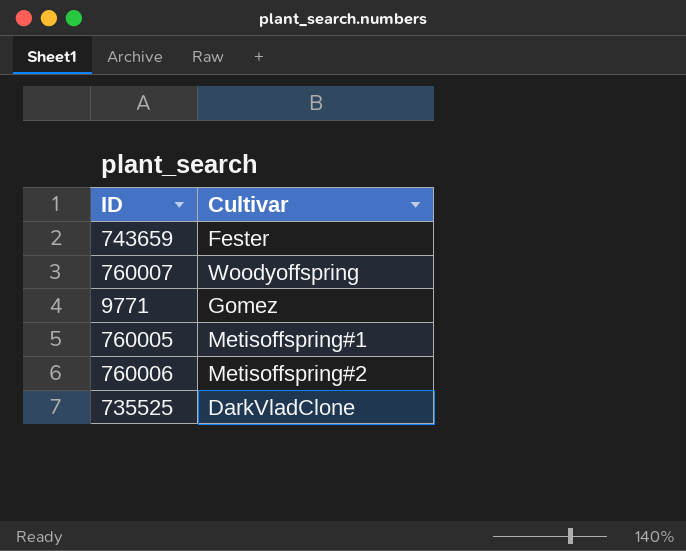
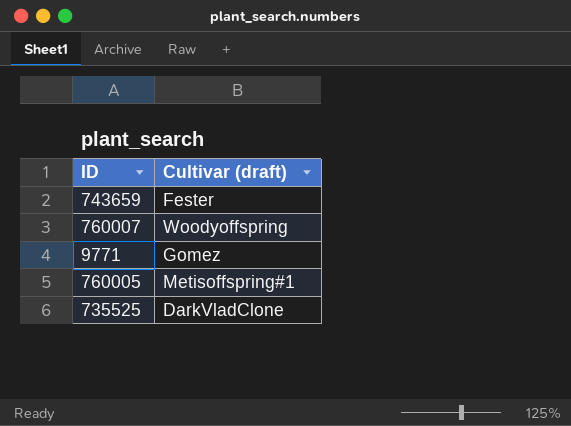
column name: Cultivar -> Cultivar (draft)
row 760006: Metisoffspring#2 -> none

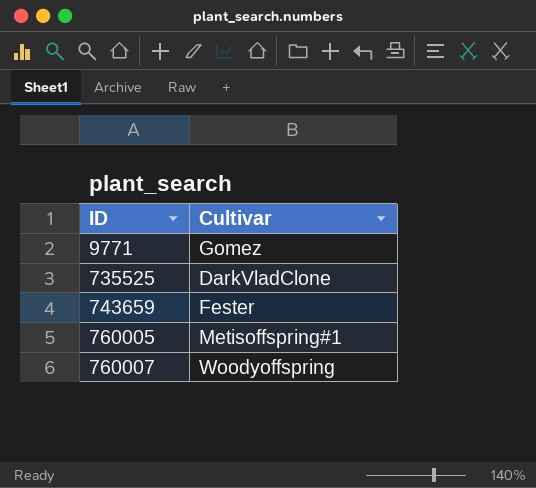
row order: none -> ID ascending
column name: Cultivar (draft) -> Cultivar

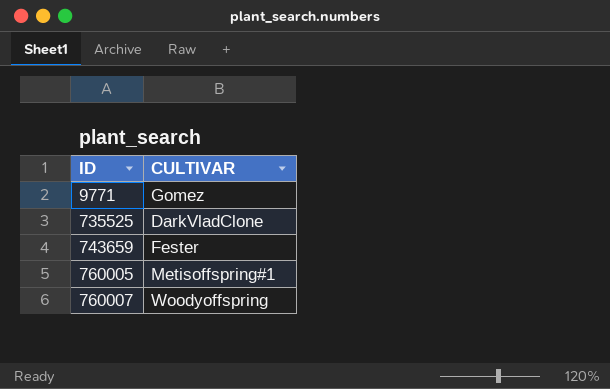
column name: Cultivar -> CULTIVAR

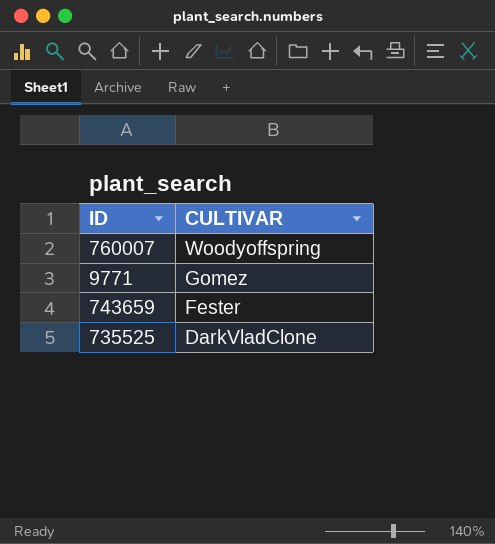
row order: ID ascending -> CULTIVAR descending
row 760005: Metisoffspring#1 -> none

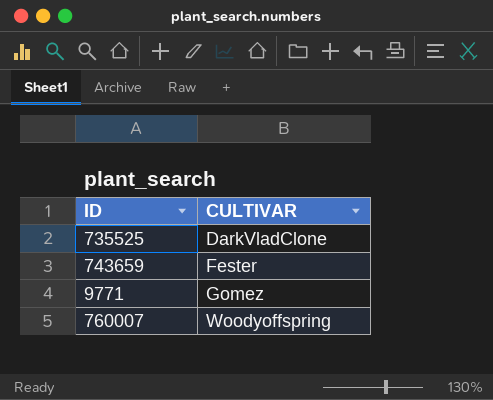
row order: CULTIVAR descending -> CULTIVAR ascending

